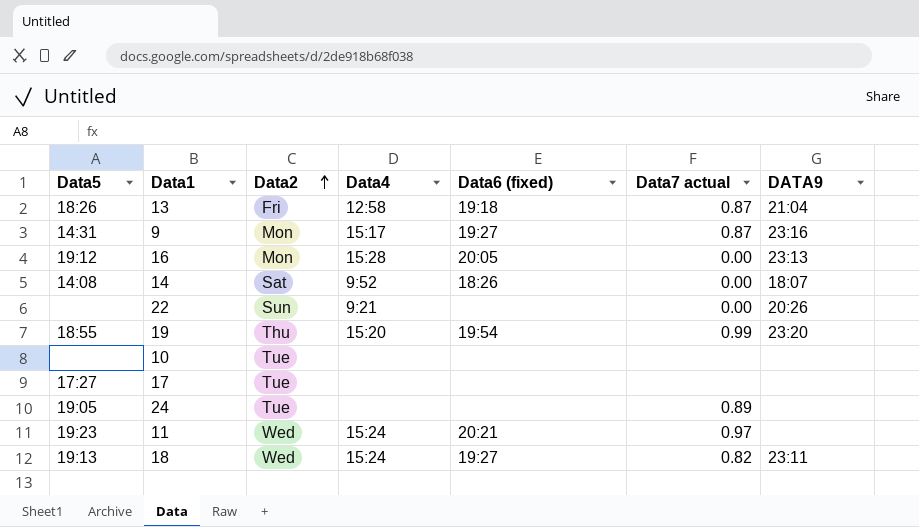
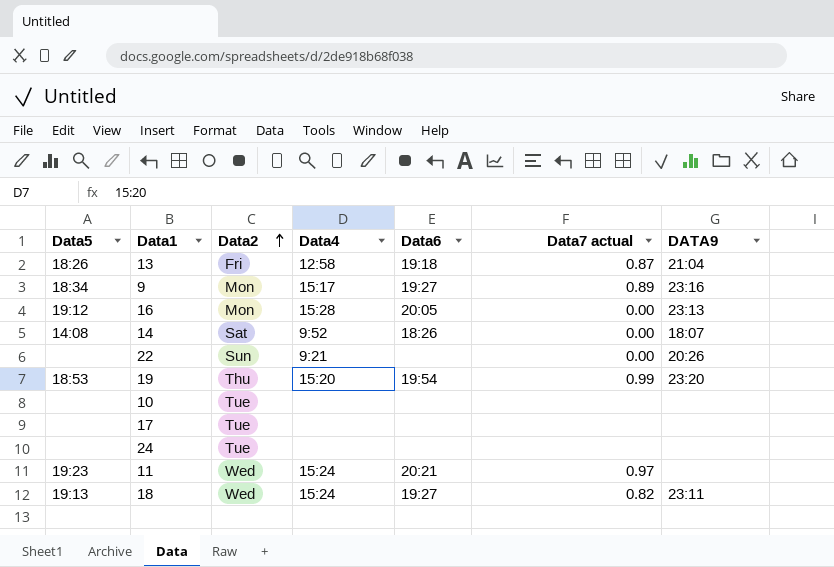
column name: Data6 (fixed) -> Data6
9 | Data5: 14:31 -> 18:34
9 | Data7 actual: 0.87 -> 0.89
19 | Data5: 18:55 -> 18:53
17 | Data5: 17:27 -> none
24 | Data5: 19:05 -> none
24 | Data7 actual: 0.89 -> none

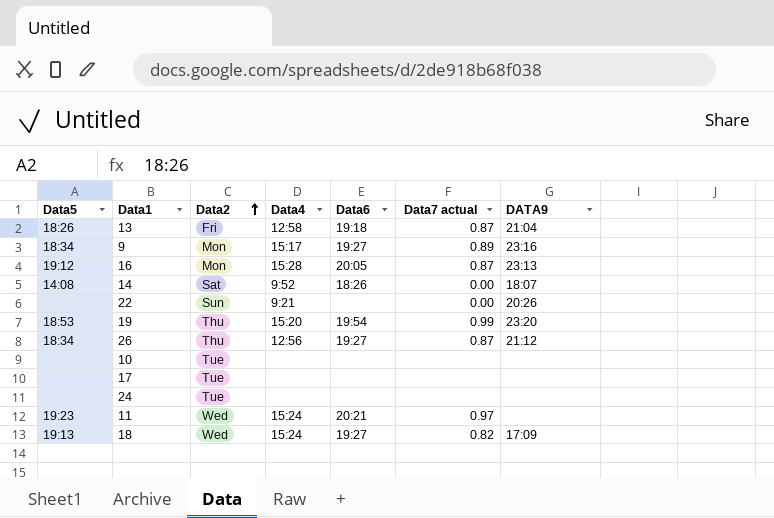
16 | Data7 actual: 0.00 -> 0.87
row 26: none -> 18:34 | Thu | 12:56 | 19:27 | 0.87 | 21:12
18 | DATA9: 23:11 -> 17:09

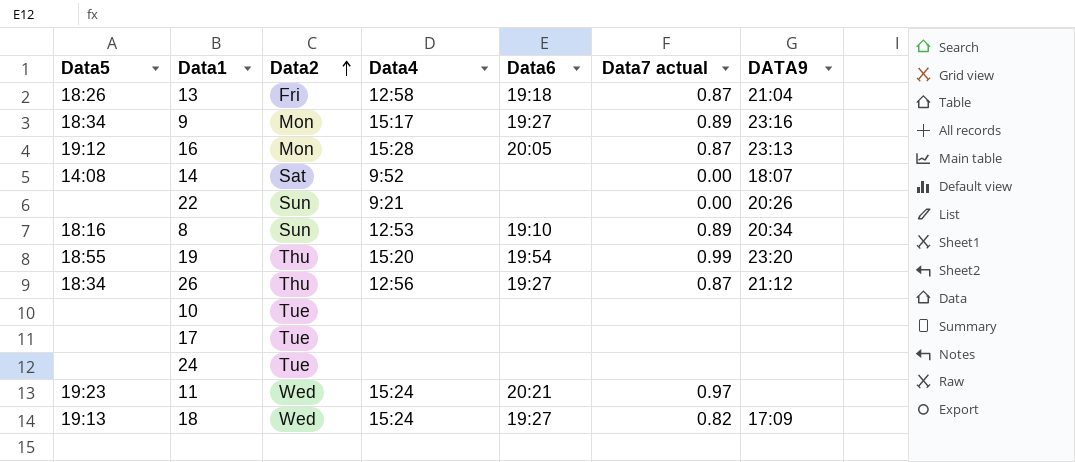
14 | Data6: 18:26 -> none
row 8: none -> 18:16 | Sun | 12:53 | 19:10 | 0.89 | 20:34
19 | Data5: 18:53 -> 18:55

